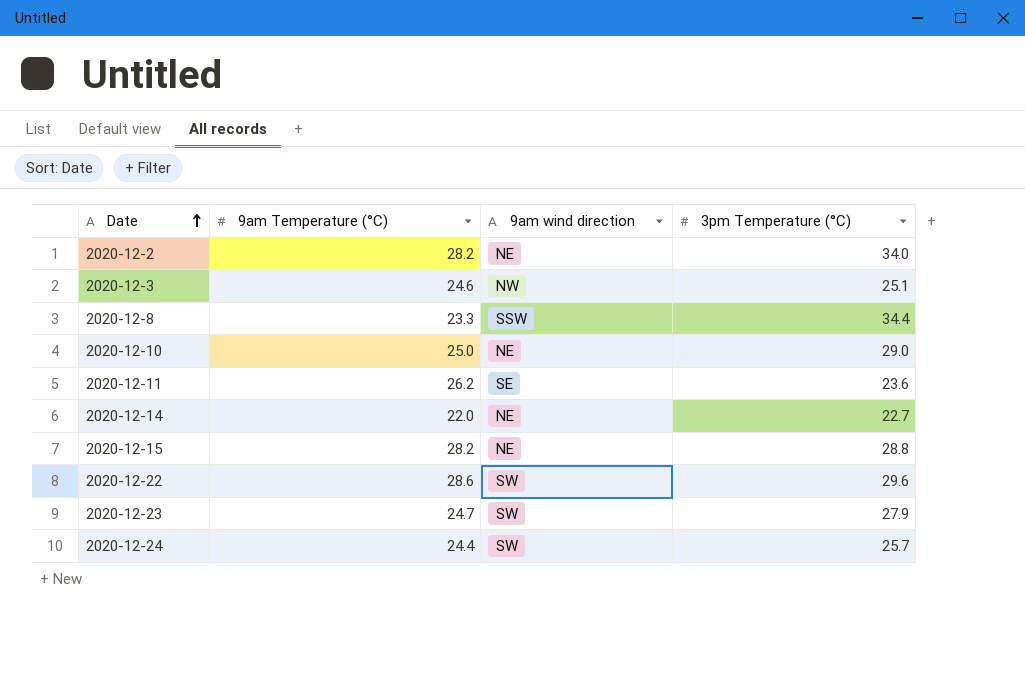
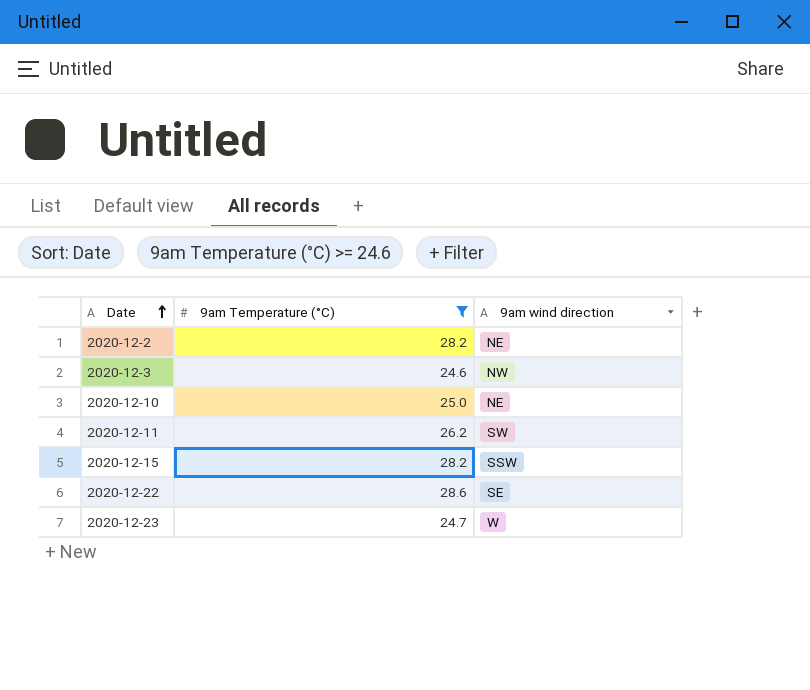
filter: none -> 9am Temperature (°C) >= 24.6
column 3pm Temperature (°C) | position: 4 -> none
2020-12-11 | 9am wind direction: SE -> SW
2020-12-15 | 9am wind direction: NE -> SSW
2020-12-22 | 9am wind direction: SW -> SE
2020-12-23 | 9am wind direction: SW -> W

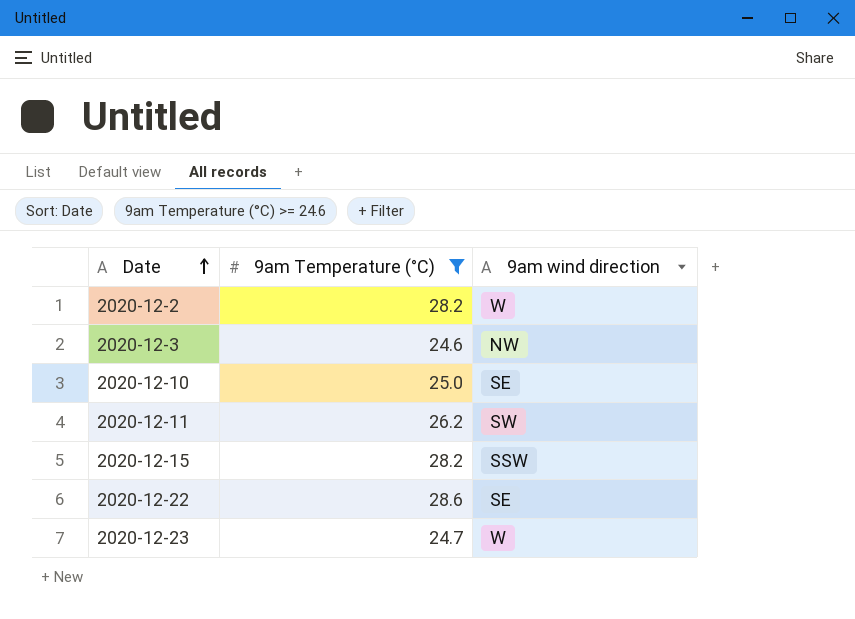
2020-12-2 | 9am wind direction: NE -> W
2020-12-10 | 9am wind direction: NE -> SE

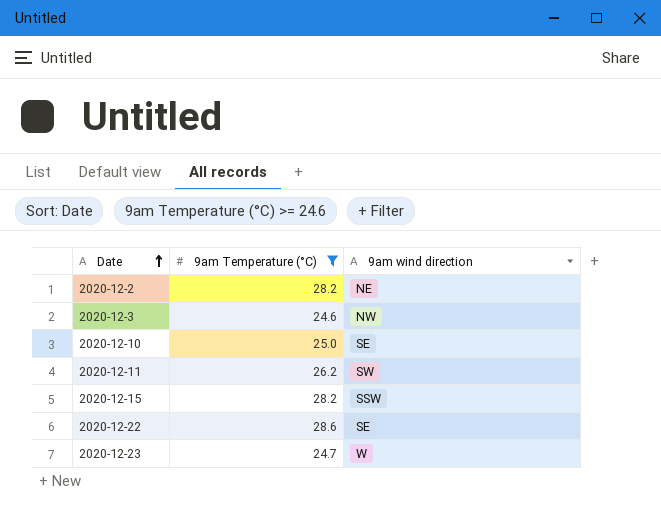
2020-12-2 | 9am wind direction: W -> NE

